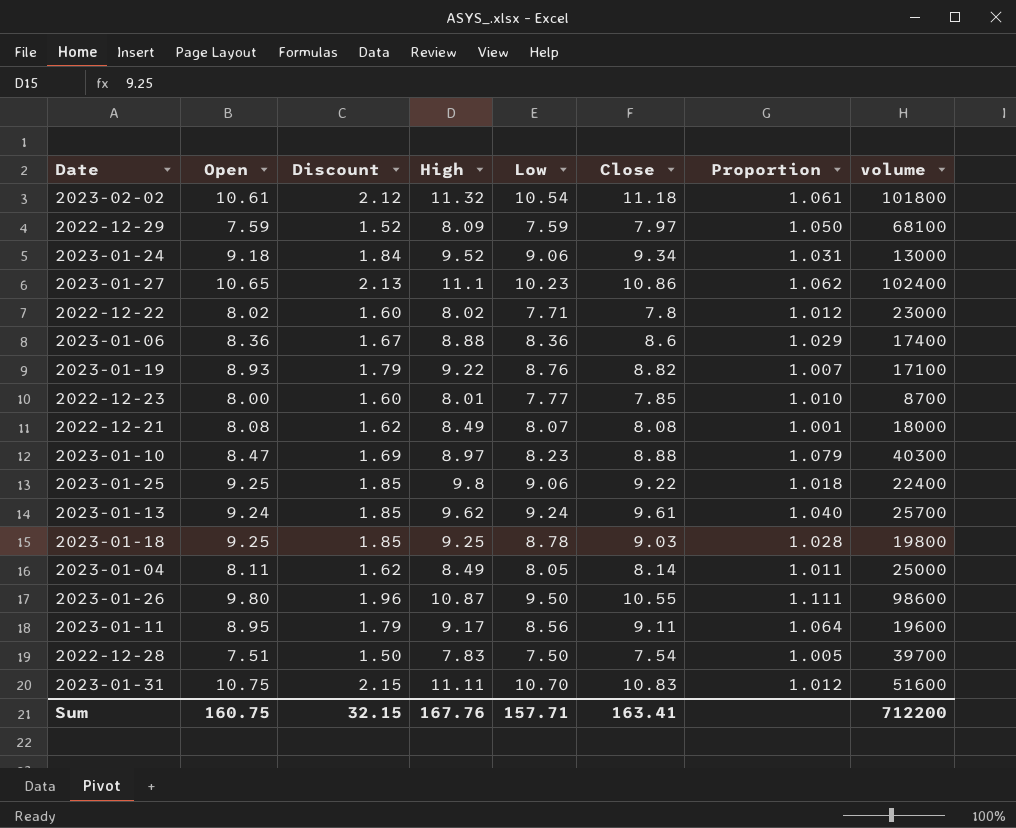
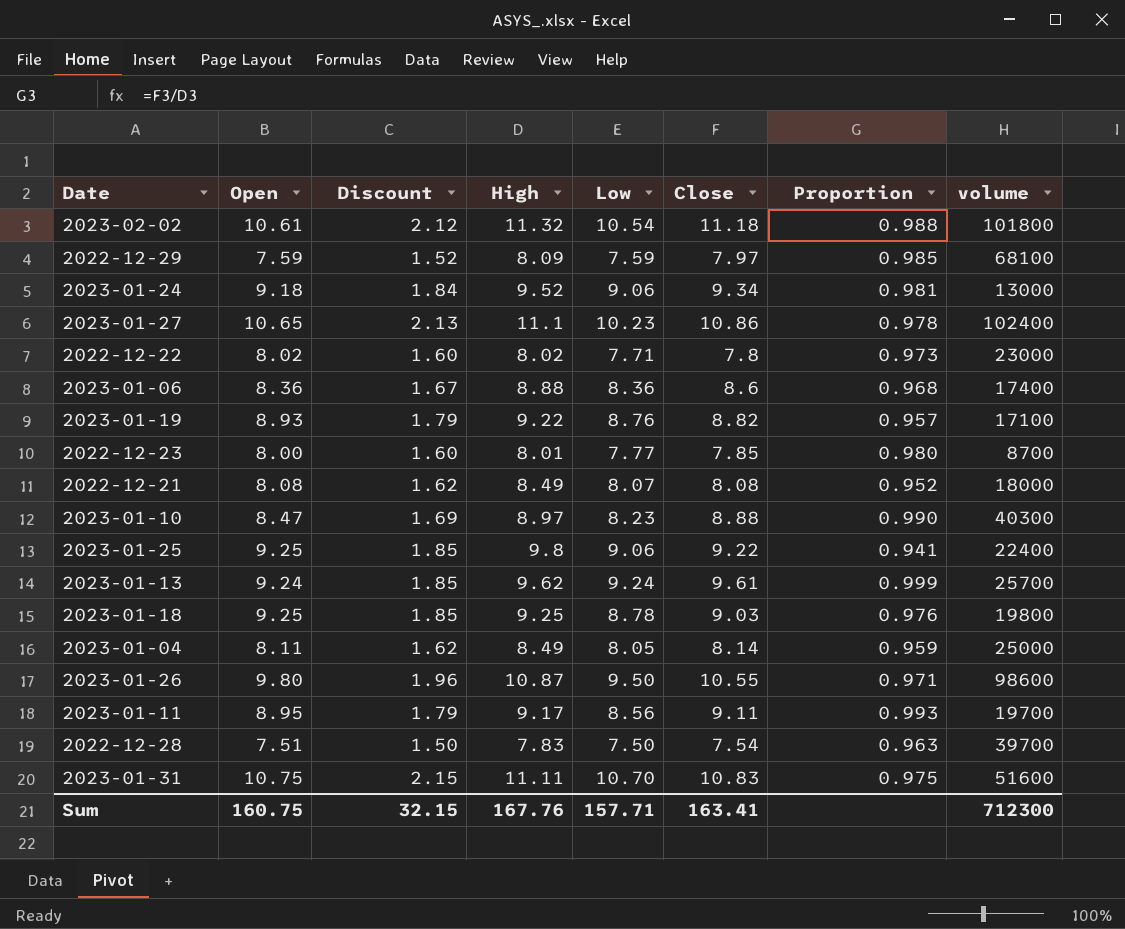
column Proportion | formula: [Close] / [Low] -> [Close] / [High]
2023-01-11 | volume: 19600 -> 19700
Sum | volume: 712200 -> 712300

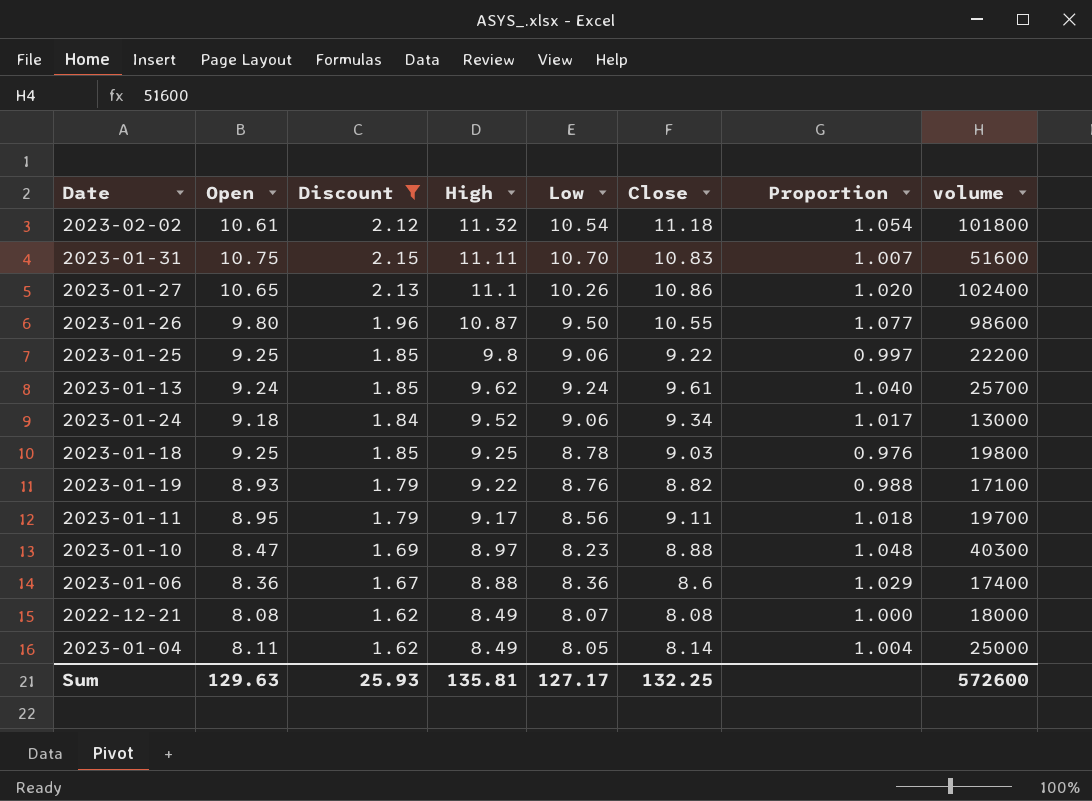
filter: none -> Discount >= 1.62
row order: none -> High descending
column Proportion | formula: [Close] / [High] -> [Close] / [Open]
2023-01-27 | Low: 10.23 -> 10.26
2023-01-25 | volume: 22400 -> 22200
Sum | Open: 160.75 -> 129.63
Sum | Discount: 32.15 -> 25.93
Sum | High: 167.76 -> 135.81
Sum | Low: 157.71 -> 127.17
Sum | Close: 163.41 -> 132.25
Sum | volume: 712300 -> 572600

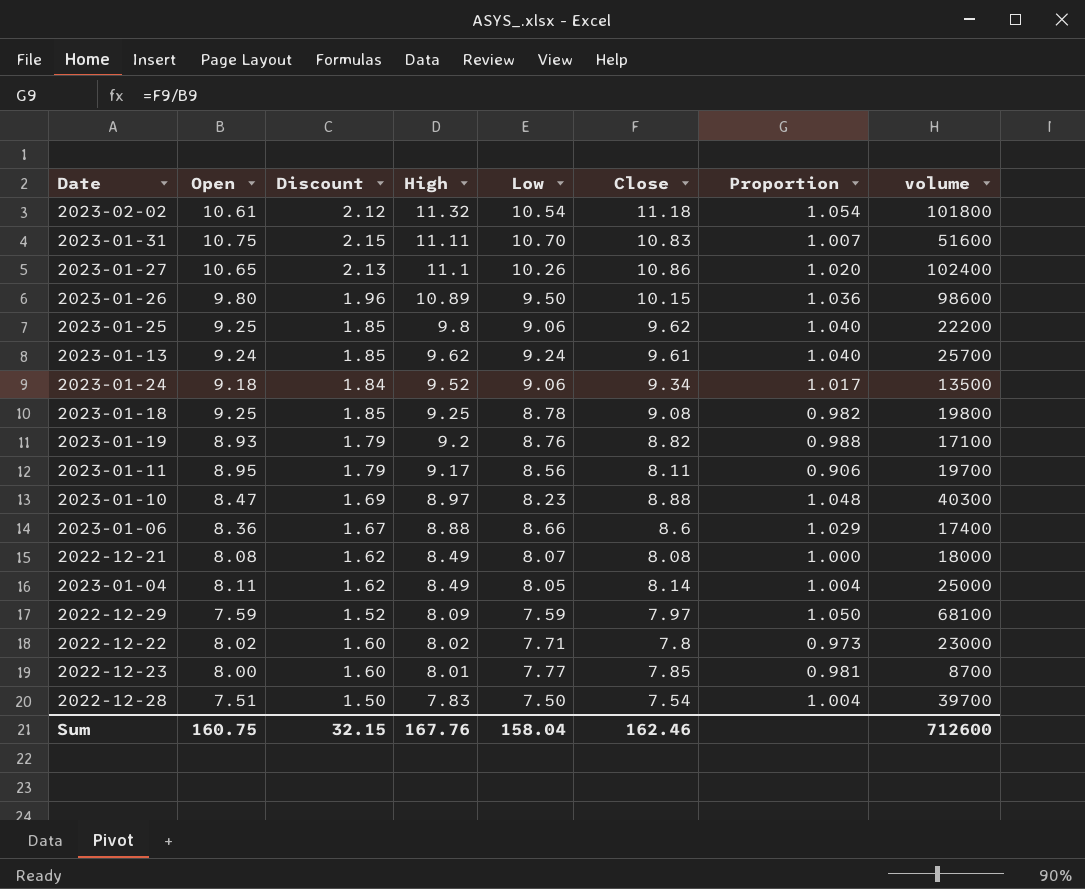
filter: Discount >= 1.62 -> none
2023-01-26 | High: 10.87 -> 10.89
2023-01-26 | Close: 10.55 -> 10.15
2023-01-26 | Proportion: 1.077 -> 1.036
2023-01-25 | Close: 9.22 -> 9.62
2023-01-25 | Proportion: 0.997 -> 1.040
2023-01-24 | volume: 13000 -> 13500
2023-01-18 | Close: 9.03 -> 9.08
2023-01-18 | Proportion: 0.976 -> 0.982
2023-01-19 | High: 9.22 -> 9.2
2023-01-11 | Close: 9.11 -> 8.11
2023-01-11 | Proportion: 1.018 -> 0.906
2023-01-06 | Low: 8.36 -> 8.66
Sum | Open: 129.63 -> 160.75
Sum | Discount: 25.93 -> 32.15
Sum | High: 135.81 -> 167.76
Sum | Low: 127.17 -> 158.04
Sum | Close: 132.25 -> 162.46
Sum | volume: 572600 -> 712600

